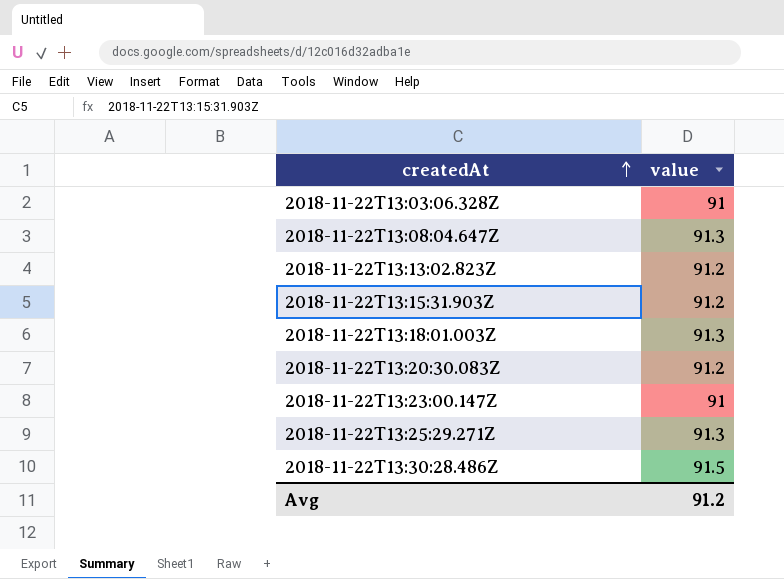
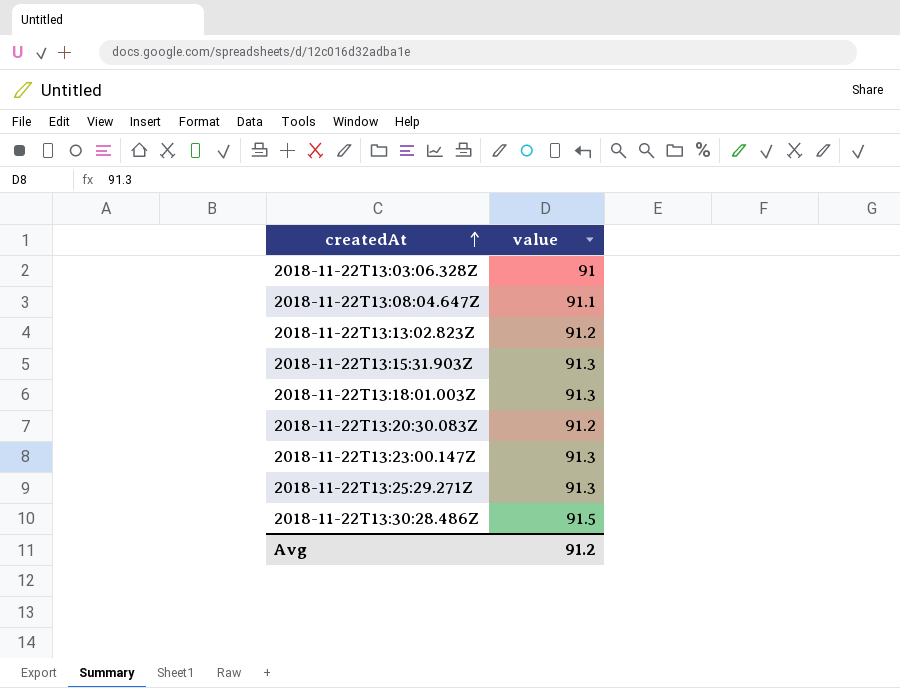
2018-11-22T13:08:04.647Z | value: 91.3 -> 91.1
2018-11-22T13:15:31.903Z | value: 91.2 -> 91.3
2018-11-22T13:23:00.147Z | value: 91 -> 91.3

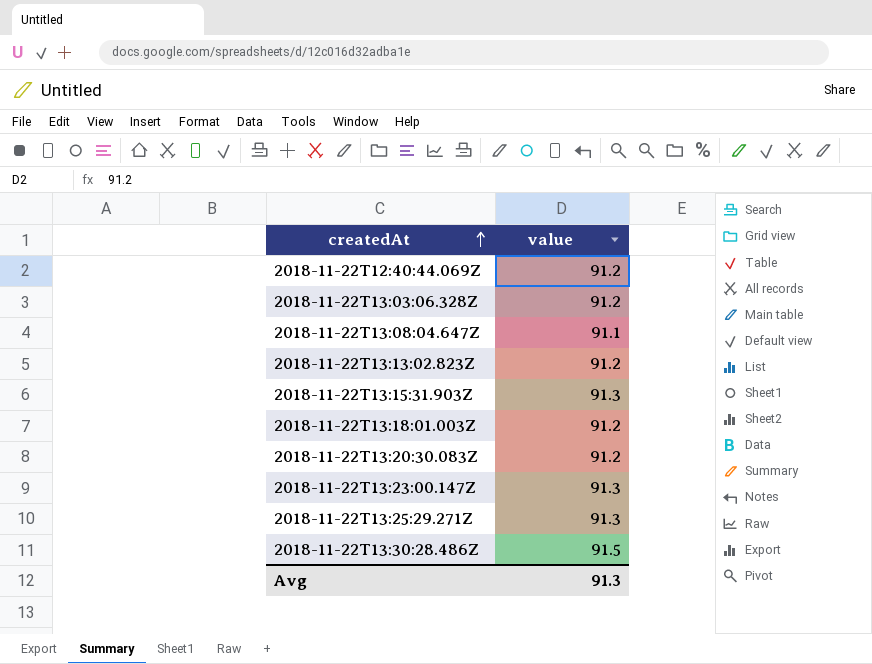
row 2018-11-22T12:40:44.069Z: none -> 91.2
2018-11-22T13:03:06.328Z | value: 91 -> 91.2
2018-11-22T13:18:01.003Z | value: 91.3 -> 91.2
Avg | value: 91.2 -> 91.3

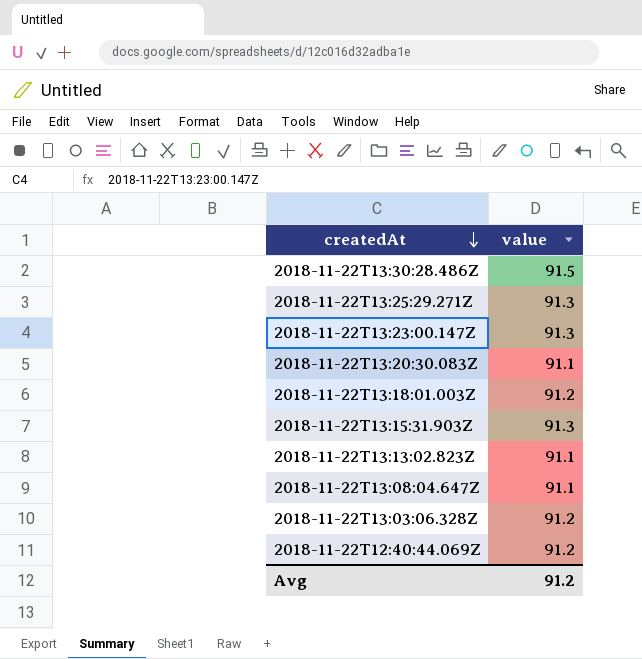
row order: createdAt ascending -> createdAt descending
2018-11-22T13:20:30.083Z | value: 91.2 -> 91.1
2018-11-22T13:13:02.823Z | value: 91.2 -> 91.1
Avg | value: 91.3 -> 91.2

